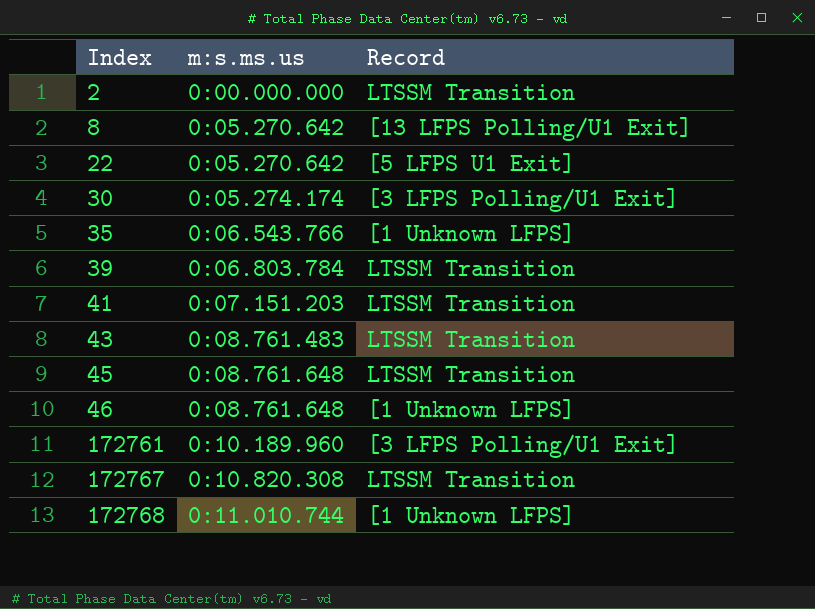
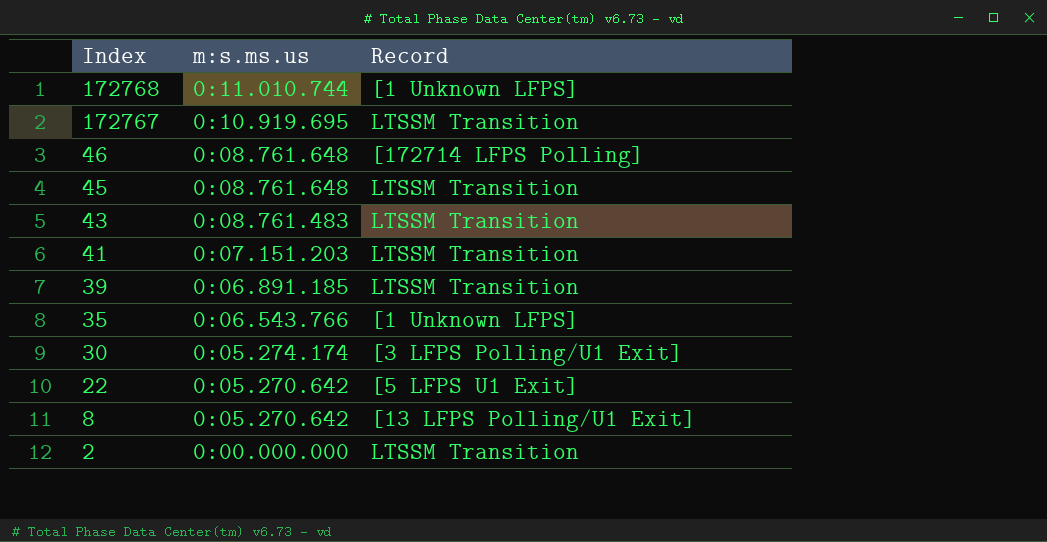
row order: Index ascending -> Index descending
row 172761: 0:10.189.960 | [3 LFPS Polling/U1 Exit] -> none
172767 | m:s.ms.us: 0:10.820.308 -> 0:10.919.695
46 | Record: [1 Unknown LFPS] -> [172714 LFPS Polling]
39 | m:s.ms.us: 0:06.803.784 -> 0:06.891.185

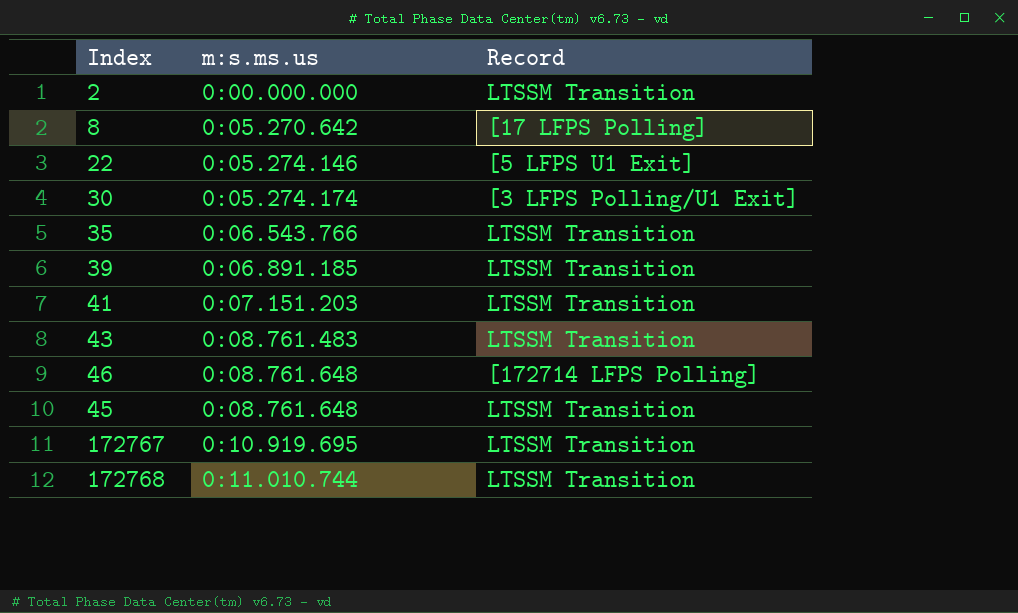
row order: Index descending -> m:s.ms.us ascending
8 | Record: [13 LFPS Polling/U1 Exit] -> [17 LFPS Polling]
22 | m:s.ms.us: 0:05.270.642 -> 0:05.274.146
35 | Record: [1 Unknown LFPS] -> LTSSM Transition
172768 | Record: [1 Unknown LFPS] -> LTSSM Transition

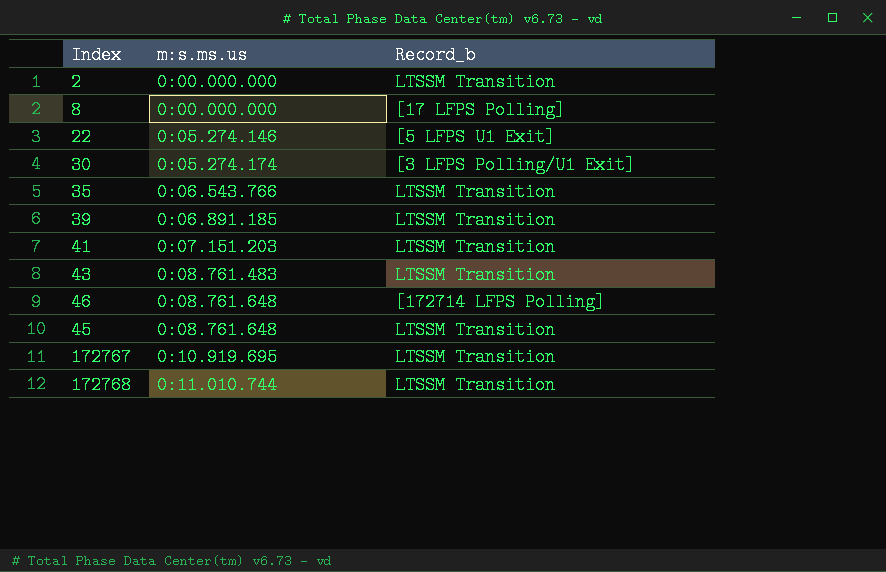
column name: Record -> Record_b
8 | m:s.ms.us: 0:05.270.642 -> 0:00.000.000

